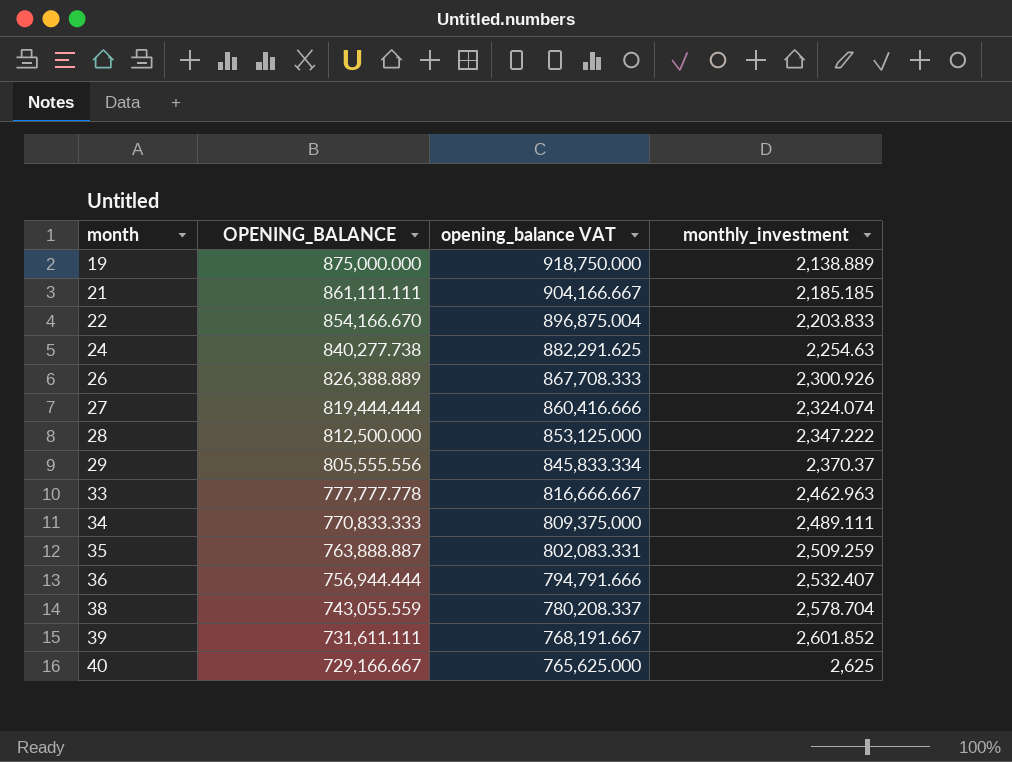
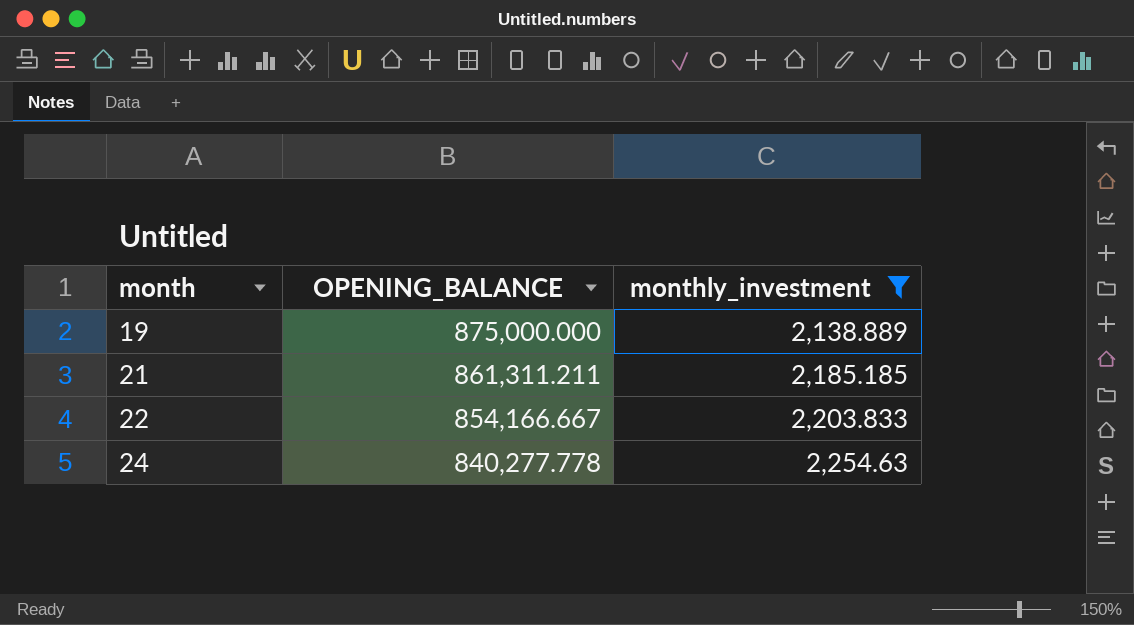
filter: none -> monthly_investment <= 2,254.63
column opening_balance VAT | formula: [OPENING_BALANCE] * 1.05 -> none
21 | OPENING_BALANCE: 861,111.111 -> 861,311.211
22 | OPENING_BALANCE: 854,166.670 -> 854,166.667
24 | OPENING_BALANCE: 840,277.738 -> 840,277.778

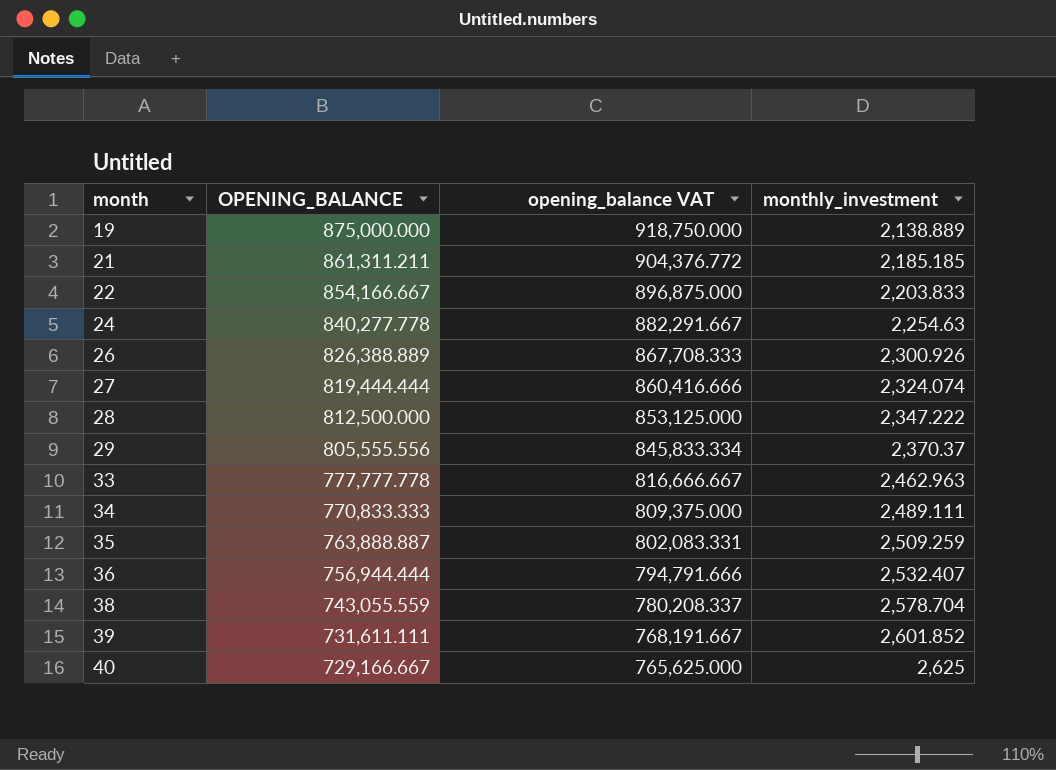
filter: monthly_investment <= 2,254.63 -> none
column opening_balance VAT | formula: none -> [OPENING_BALANCE] * 1.05

